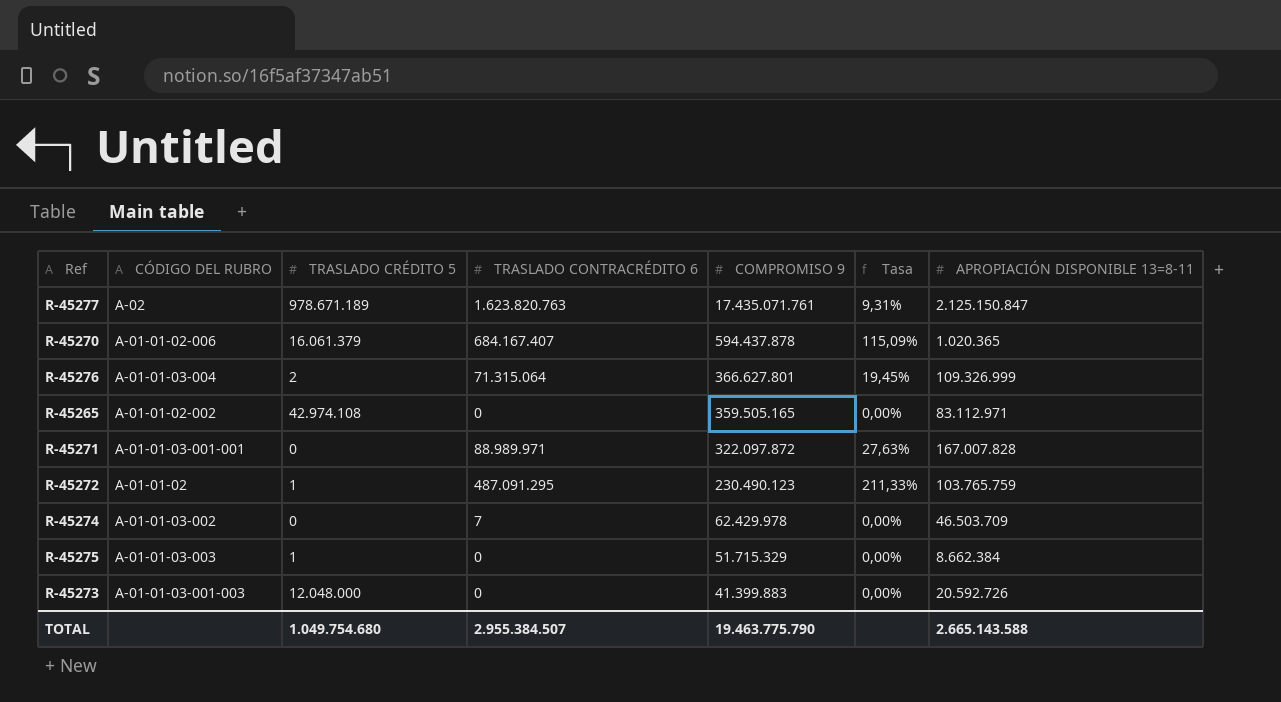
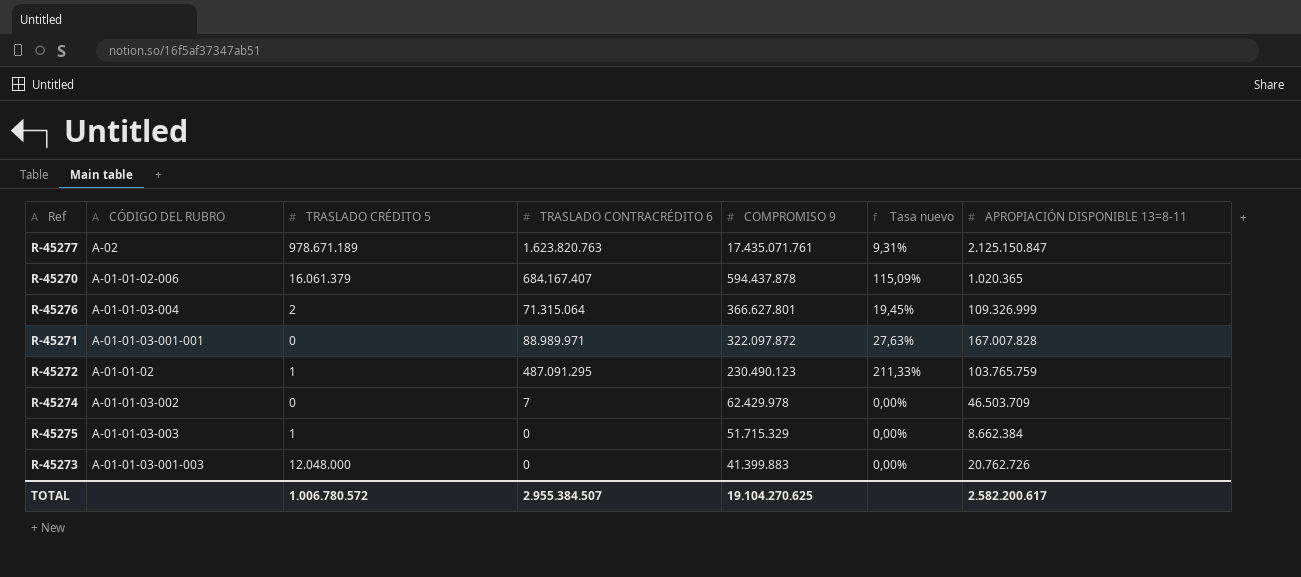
column name: Tasa -> Tasa nuevo
row R-45265: A-01-01-02-002 | 42.974.108 | 0 | 359.505.165 | 0,00% | 83.112.971 -> none
R-45273 | APROPIACIÓN DISPONIBLE 13=8-11: 20.592.726 -> 20.762.726
TOTAL | TRASLADO CRÉDITO 5: 1.049.754.680 -> 1.006.780.572
TOTAL | COMPROMISO 9: 19.463.775.790 -> 19.104.270.625
TOTAL | APROPIACIÓN DISPONIBLE 13=8-11: 2.665.143.588 -> 2.582.200.617

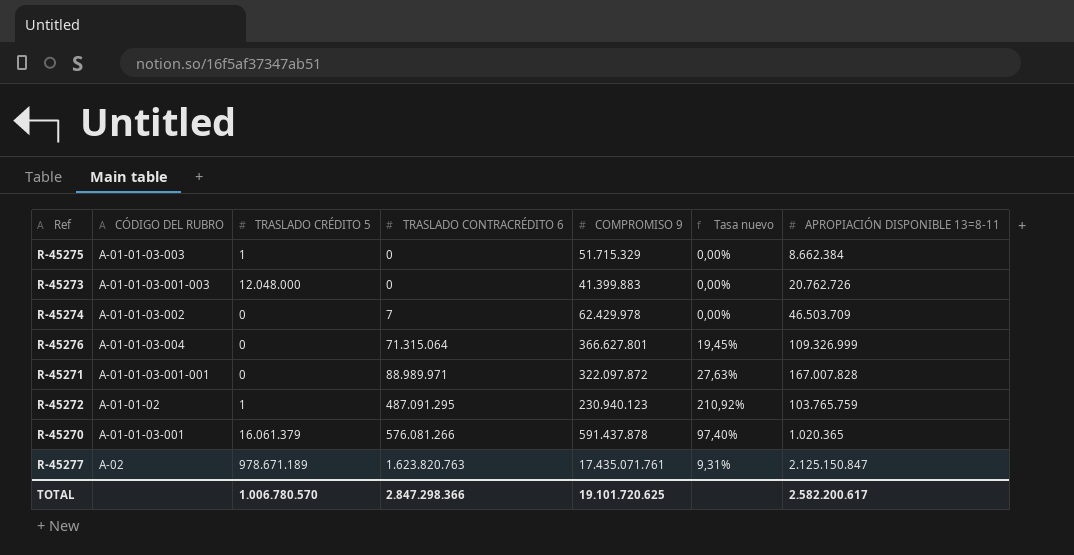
row order: COMPROMISO 9 descending -> TRASLADO CONTRACRÉDITO 6 ascending
R-45276 | TRASLADO CRÉDITO 5: 2 -> 0
R-45272 | COMPROMISO 9: 230.490.123 -> 230.940.123
R-45272 | Tasa nuevo: 211,33% -> 210,92%
R-45270 | CÓDIGO DEL RUBRO: A-01-01-02-006 -> A-01-01-03-001
R-45270 | TRASLADO CONTRACRÉDITO 6: 684.167.407 -> 576.081.266
R-45270 | COMPROMISO 9: 594.437.878 -> 591.437.878
R-45270 | Tasa nuevo: 115,09% -> 97,40%
TOTAL | TRASLADO CRÉDITO 5: 1.006.780.572 -> 1.006.780.570
TOTAL | TRASLADO CONTRACRÉDITO 6: 2.955.384.507 -> 2.847.298.366
TOTAL | COMPROMISO 9: 19.104.270.625 -> 19.101.720.625

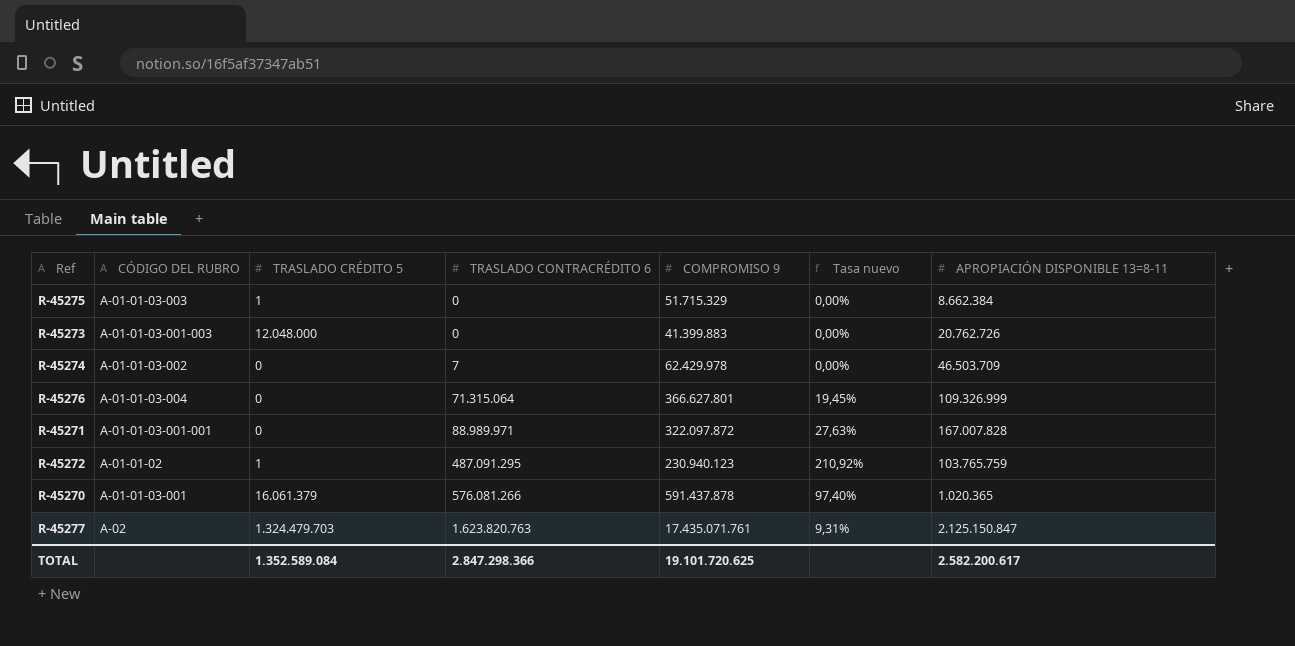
R-45277 | TRASLADO CRÉDITO 5: 978.671.189 -> 1.324.479.703
TOTAL | TRASLADO CRÉDITO 5: 1.006.780.570 -> 1.352.589.084

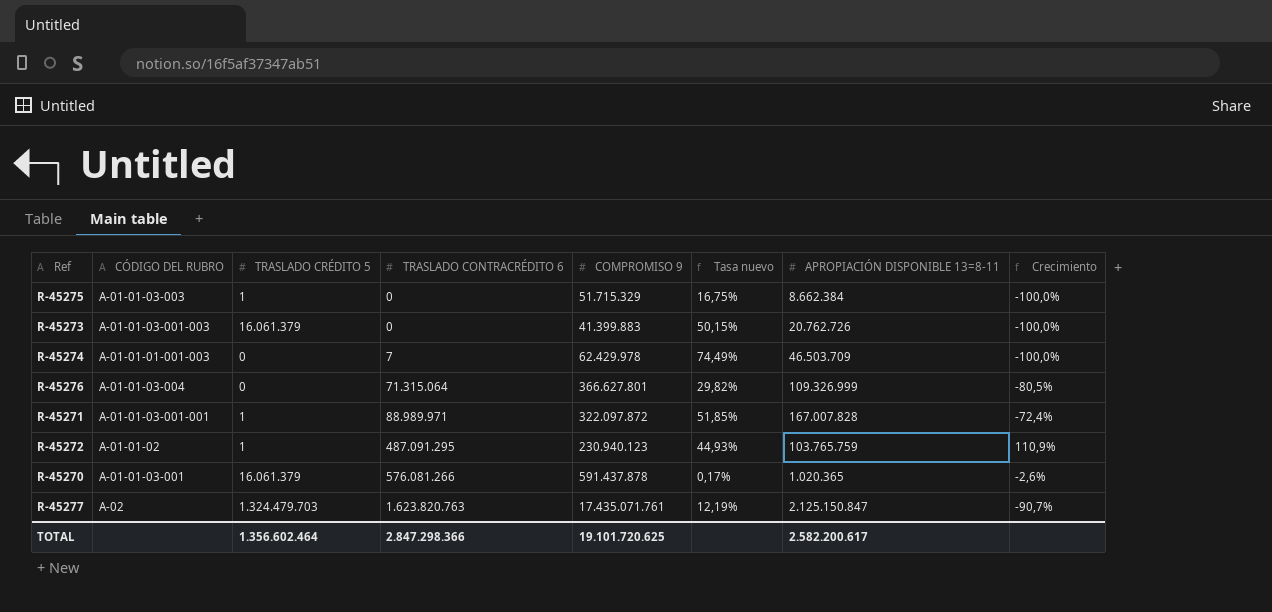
column Tasa nuevo | formula: [TRASLADO CONTRACRÉDITO 6] / [COMPROMISO 9] -> [APROPIACIÓN DISPONIBLE 13=8-11] / [COMPROMISO 9]
column Crecimiento | formula: none -> ([TRASLADO CONTRACRÉDITO 6] - [COMPROMISO 9]) / [COMPROMISO 9]
R-45273 | TRASLADO CRÉDITO 5: 12.048.000 -> 16.061.379
R-45274 | CÓDIGO DEL RUBRO: A-01-01-03-002 -> A-01-01-01-001-003
R-45271 | TRASLADO CRÉDITO 5: 0 -> 1
TOTAL | TRASLADO CRÉDITO 5: 1.352.589.084 -> 1.356.602.464

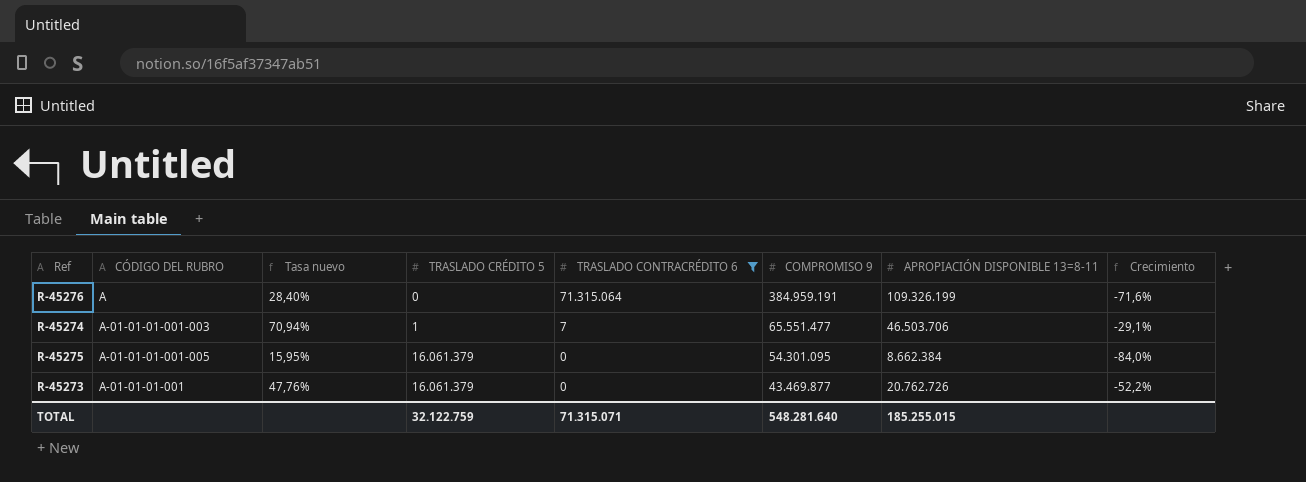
filter: none -> TRASLADO CONTRACRÉDITO 6 <= 71.315.064
row order: TRASLADO CONTRACRÉDITO 6 ascending -> TRASLADO CRÉDITO 5 ascending
column Tasa nuevo | position: 6 -> 3
column Crecimiento | formula: ([TRASLADO CONTRACRÉDITO 6] - [COMPROMISO 9]) / [COMPROMISO 9] -> ([APROPIACIÓN DISPONIBLE 13=8-11] - [COMPROMISO 9]) / [COMPROMISO 9]
R-45276 | CÓDIGO DEL RUBRO: A-01-01-03-004 -> A
R-45276 | Tasa nuevo: 29,82% -> 28,40%
R-45276 | COMPROMISO 9: 366.627.801 -> 384.959.191
R-45276 | APROPIACIÓN DISPONIBLE 13=8-11: 109.326.999 -> 109.326.199
R-45274 | Tasa nuevo: 74,49% -> 70,94%
R-45274 | TRASLADO CRÉDITO 5: 0 -> 1
R-45274 | COMPROMISO 9: 62.429.978 -> 65.551.477
R-45274 | APROPIACIÓN DISPONIBLE 13=8-11: 46.503.709 -> 46.503.706
R-45275 | CÓDIGO DEL RUBRO: A-01-01-03-003 -> A-01-01-01-001-005
R-45275 | Tasa nuevo: 16,75% -> 15,95%
R-45275 | TRASLADO CRÉDITO 5: 1 -> 16.061.379
R-45275 | COMPROMISO 9: 51.715.329 -> 54.301.095
R-45273 | CÓDIGO DEL RUBRO: A-01-01-03-001-003 -> A-01-01-01-001
R-45273 | Tasa nuevo: 50,15% -> 47,76%
R-45273 | COMPROMISO 9: 41.399.883 -> 43.469.877
TOTAL | TRASLADO CRÉDITO 5: 1.356.602.464 -> 32.122.759
TOTAL | TRASLADO CONTRACRÉDITO 6: 2.847.298.366 -> 71.315.071
TOTAL | COMPROMISO 9: 19.101.720.625 -> 548.281.640
TOTAL | APROPIACIÓN DISPONIBLE 13=8-11: 2.582.200.617 -> 185.255.015

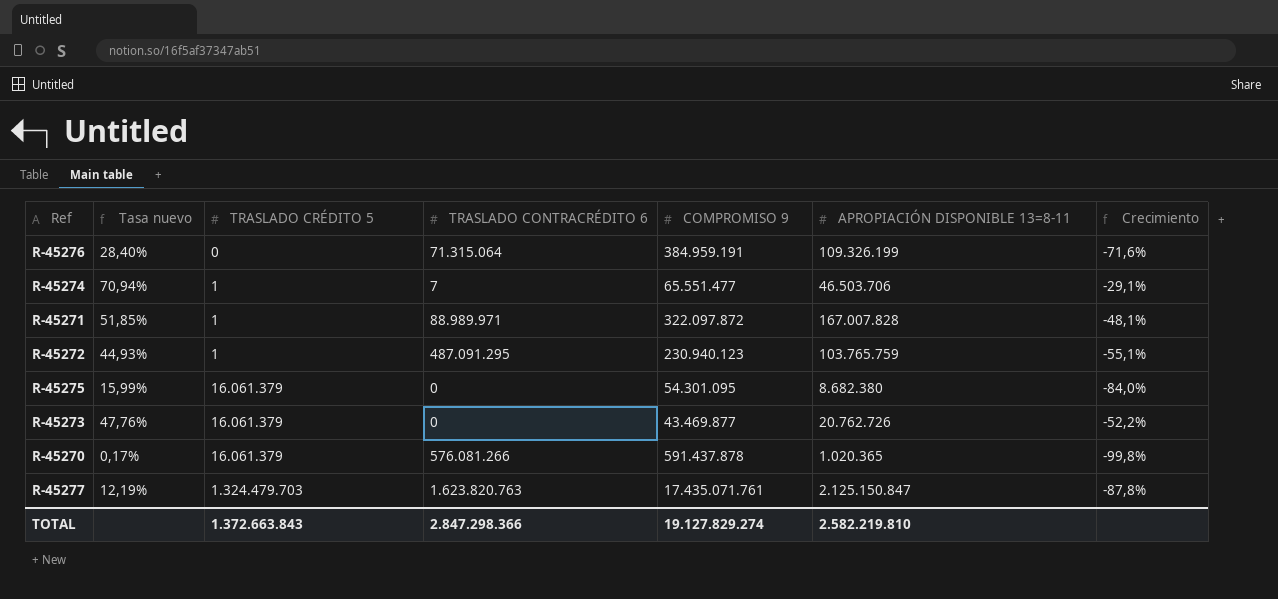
filter: TRASLADO CONTRACRÉDITO 6 <= 71.315.064 -> none
column CÓDIGO DEL RUBRO | position: 2 -> none
R-45275 | Tasa nuevo: 15,95% -> 15,99%
R-45275 | APROPIACIÓN DISPONIBLE 13=8-11: 8.662.384 -> 8.682.380
TOTAL | TRASLADO CRÉDITO 5: 32.122.759 -> 1.372.663.843
TOTAL | TRASLADO CONTRACRÉDITO 6: 71.315.071 -> 2.847.298.366
TOTAL | COMPROMISO 9: 548.281.640 -> 19.127.829.274
TOTAL | APROPIACIÓN DISPONIBLE 13=8-11: 185.255.015 -> 2.582.219.810

